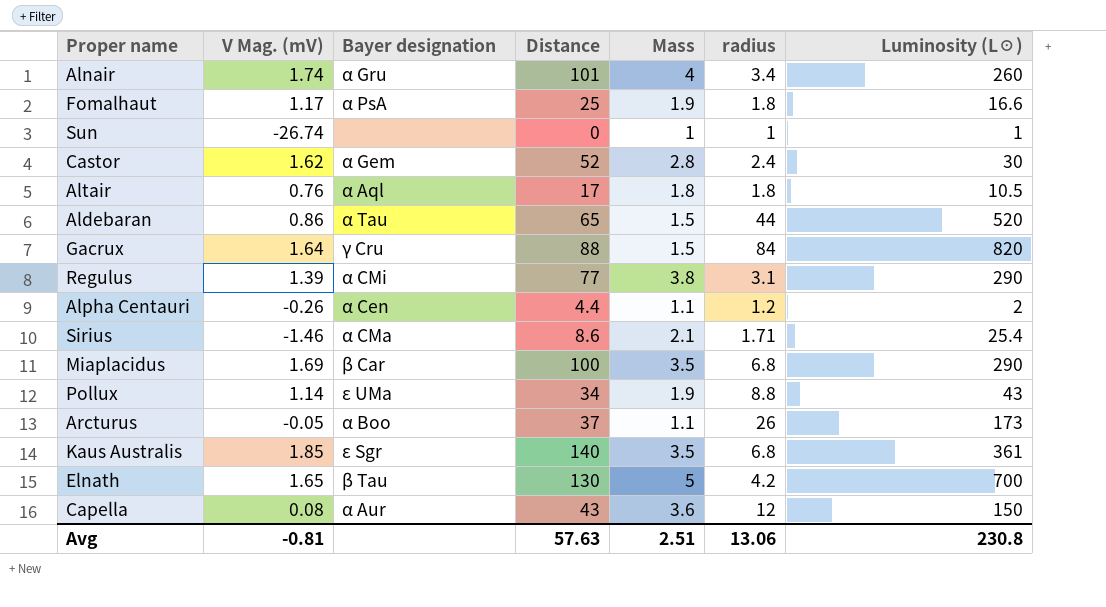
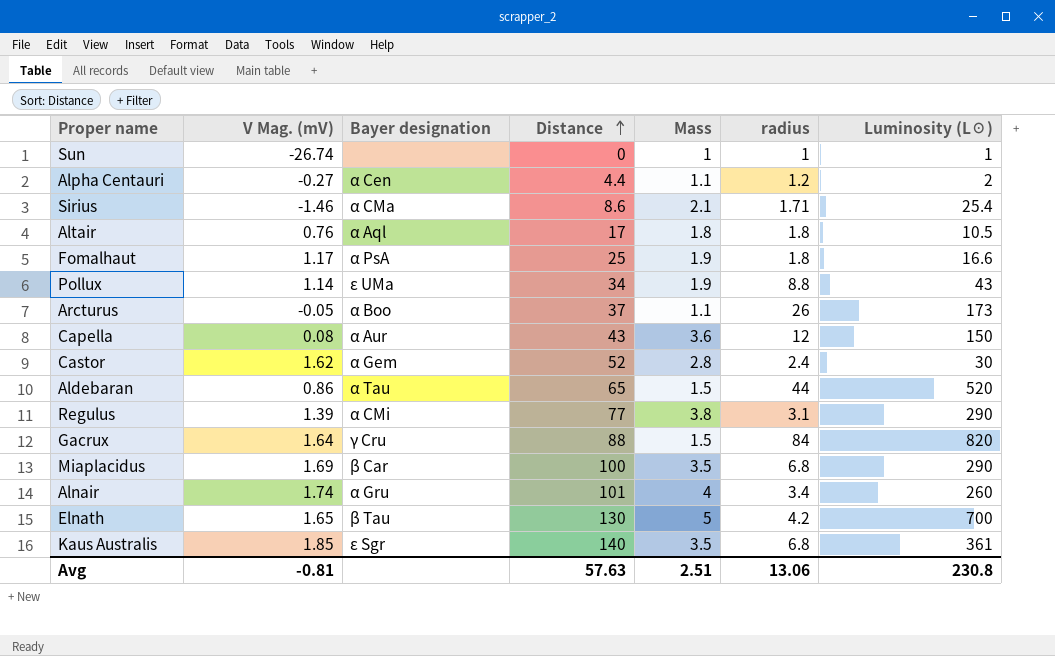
row order: none -> Distance ascending
Alpha Centauri | V Mag. (mV): -0.26 -> -0.27

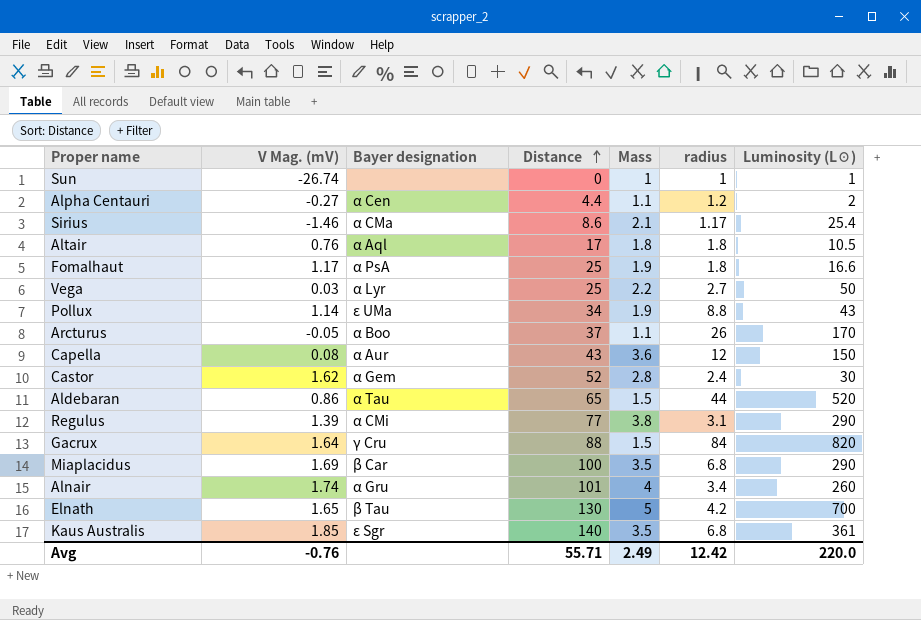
Sirius | radius: 1.71 -> 1.17
row Vega: none -> 0.03 | α Lyr | 25 | 2.2 | 2.7 | 50
Arcturus | Luminosity (L☉): 173 -> 170
Avg | V Mag. (mV): -0.81 -> -0.76
Avg | Distance: 57.63 -> 55.71
Avg | Mass: 2.51 -> 2.49
Avg | radius: 13.06 -> 12.42
Avg | Luminosity (L☉): 230.8 -> 220.0

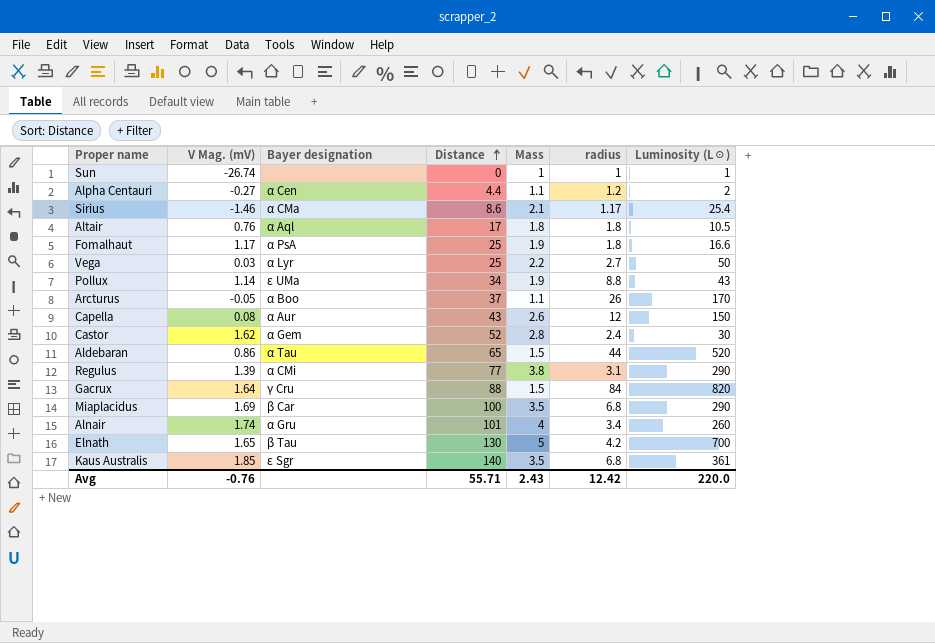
Capella | Mass: 3.6 -> 2.6
Avg | Mass: 2.49 -> 2.43

